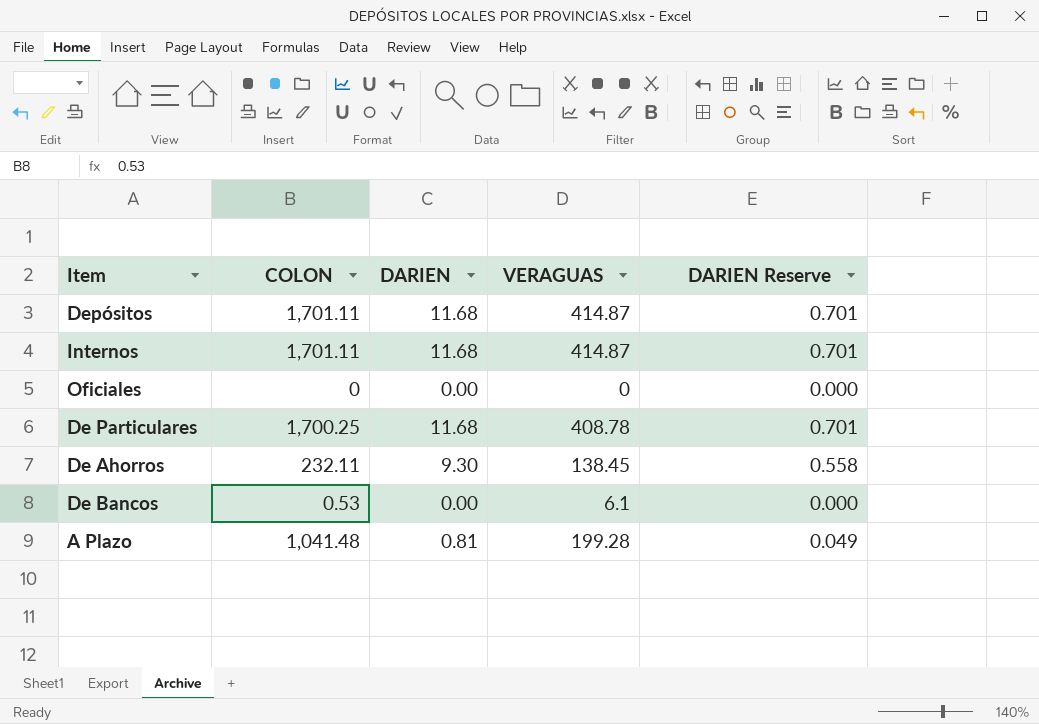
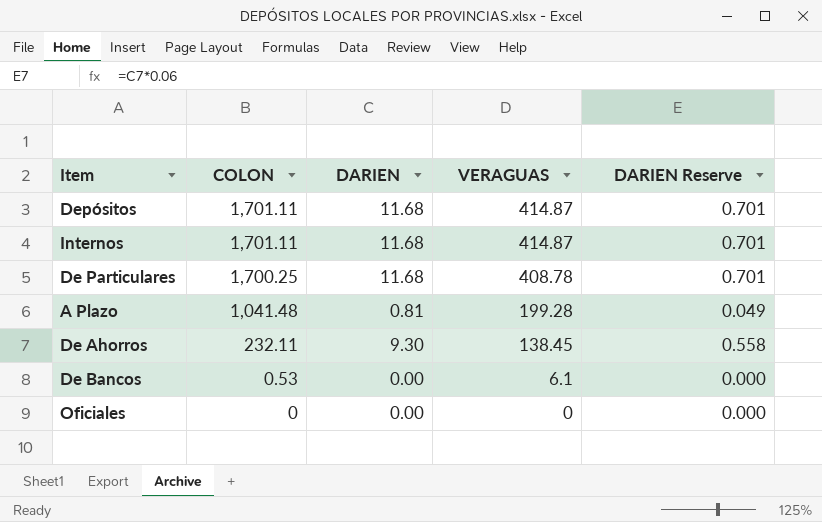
row order: none -> COLON descending

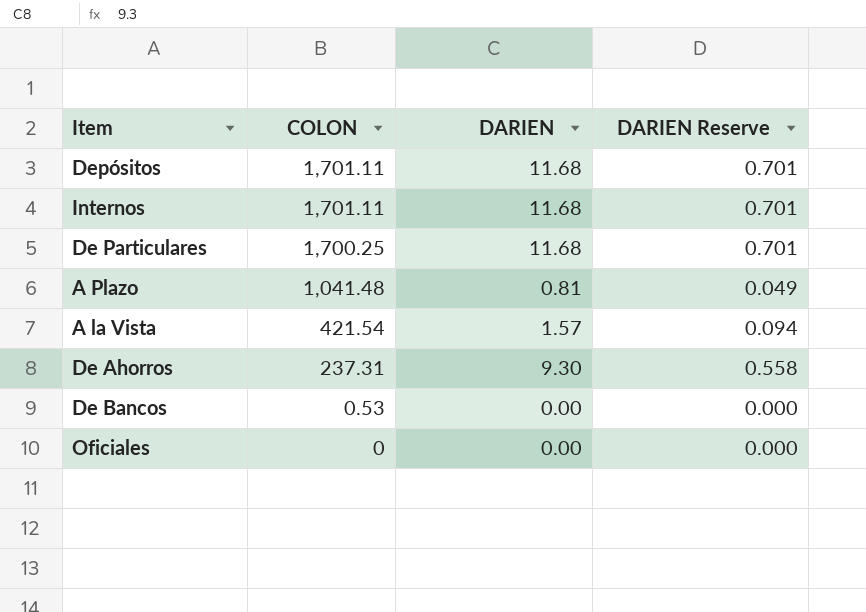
column VERAGUAS | position: 4 -> none
row A la Vista: none -> 421.54 | 1.57 | 0.094
De Ahorros | COLON: 232.11 -> 237.31

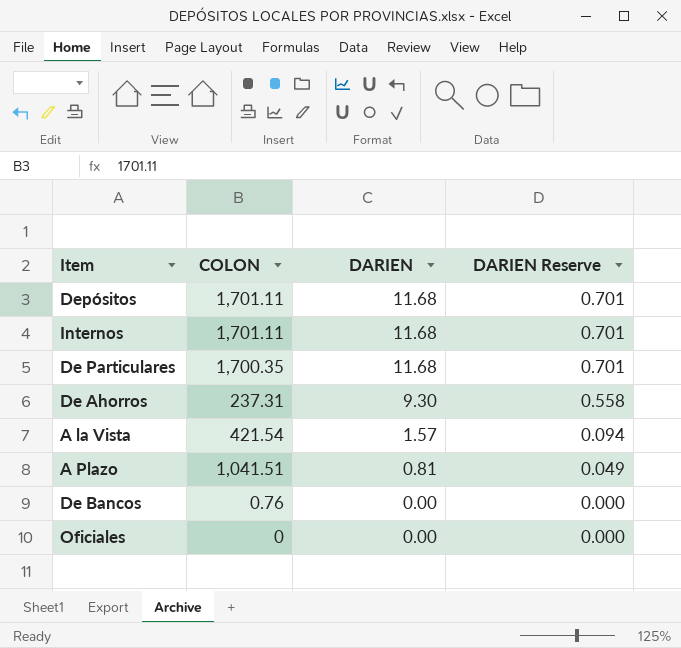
row order: COLON descending -> DARIEN descending
De Particulares | COLON: 1,700.25 -> 1,700.35
A Plazo | COLON: 1,041.48 -> 1,041.51
De Bancos | COLON: 0.53 -> 0.76

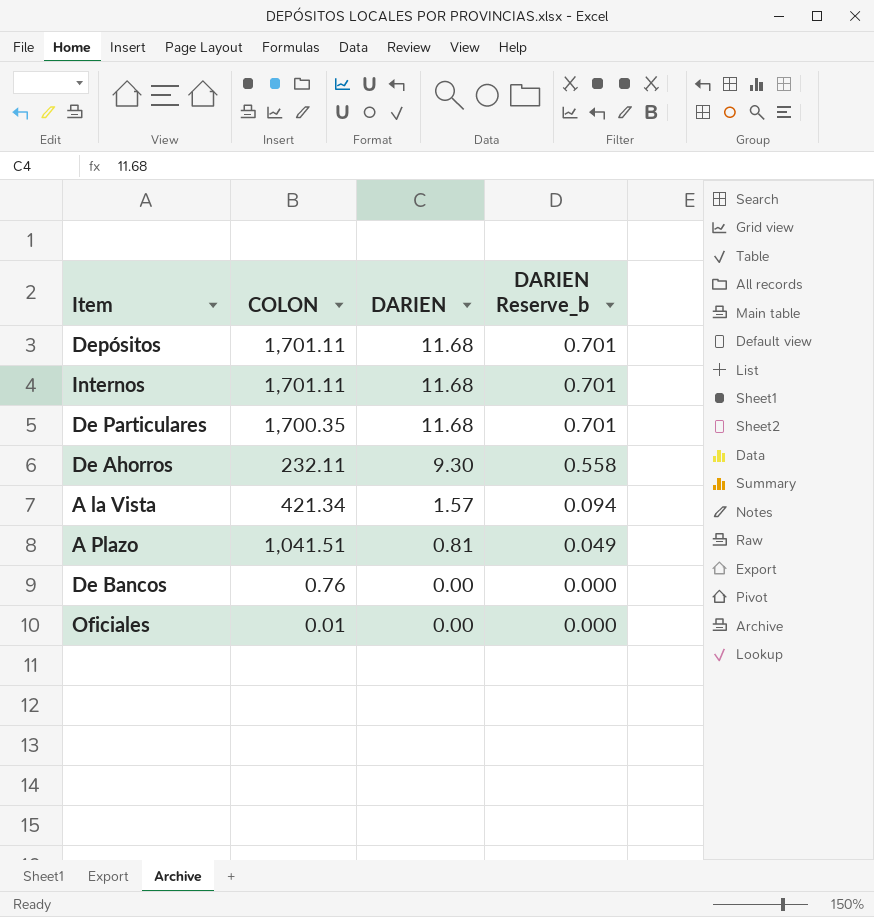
column name: DARIEN Reserve -> DARIEN Reserve_b
De Ahorros | COLON: 237.31 -> 232.11
A la Vista | COLON: 421.54 -> 421.34
Oficiales | COLON: 0 -> 0.01

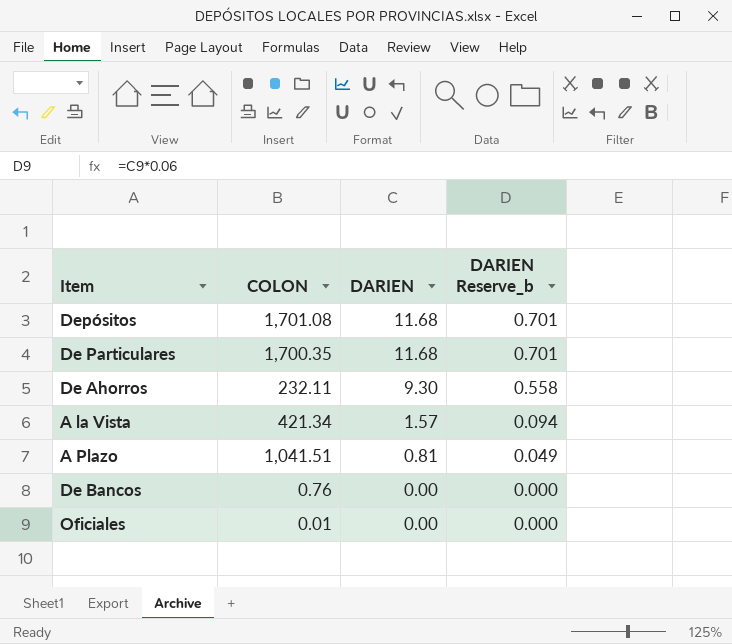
row Internos: 1,701.11 | 11.68 | 0.701 -> none
Depósitos | COLON: 1,701.11 -> 1,701.08

